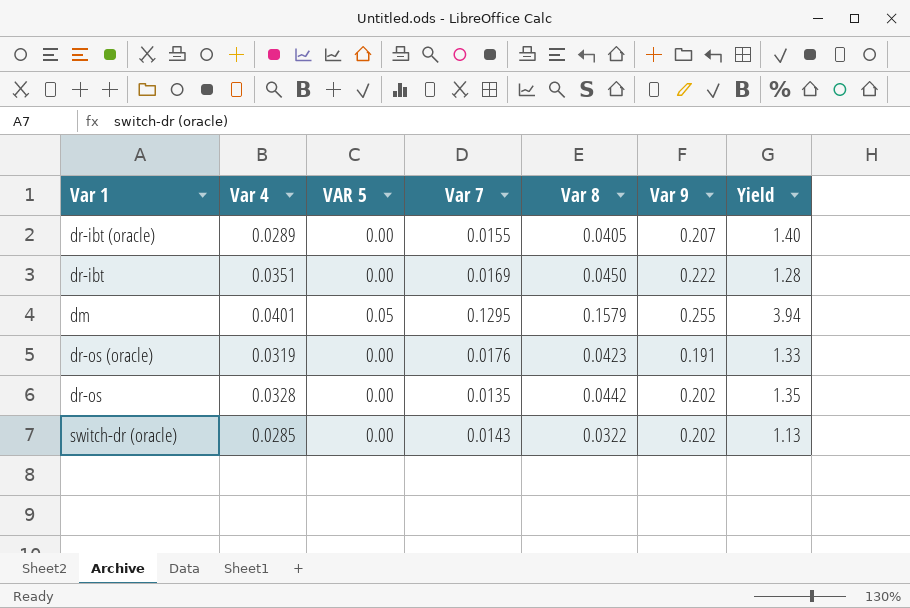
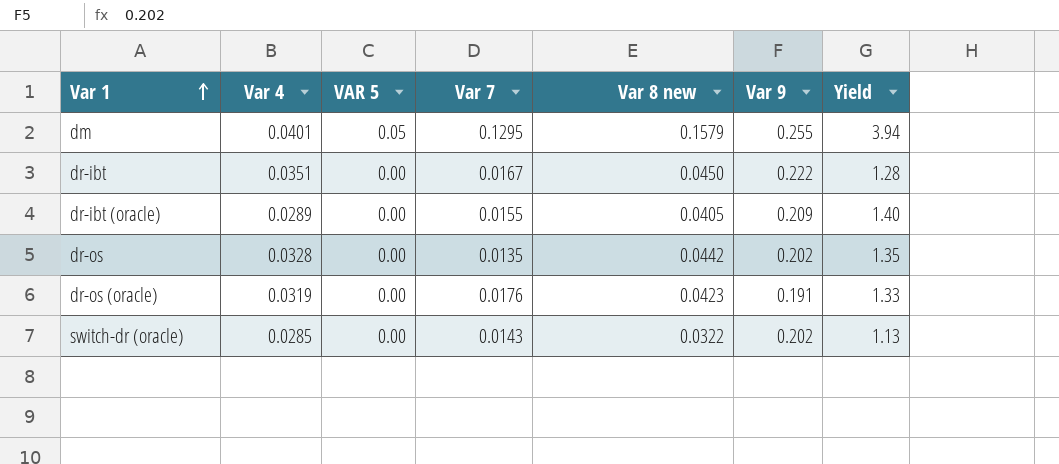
row order: none -> Var 1 ascending
column name: Var 8 -> Var 8 new
dr-ibt | Var 7: 0.0169 -> 0.0167
dr-ibt (oracle) | Var 9: 0.207 -> 0.209

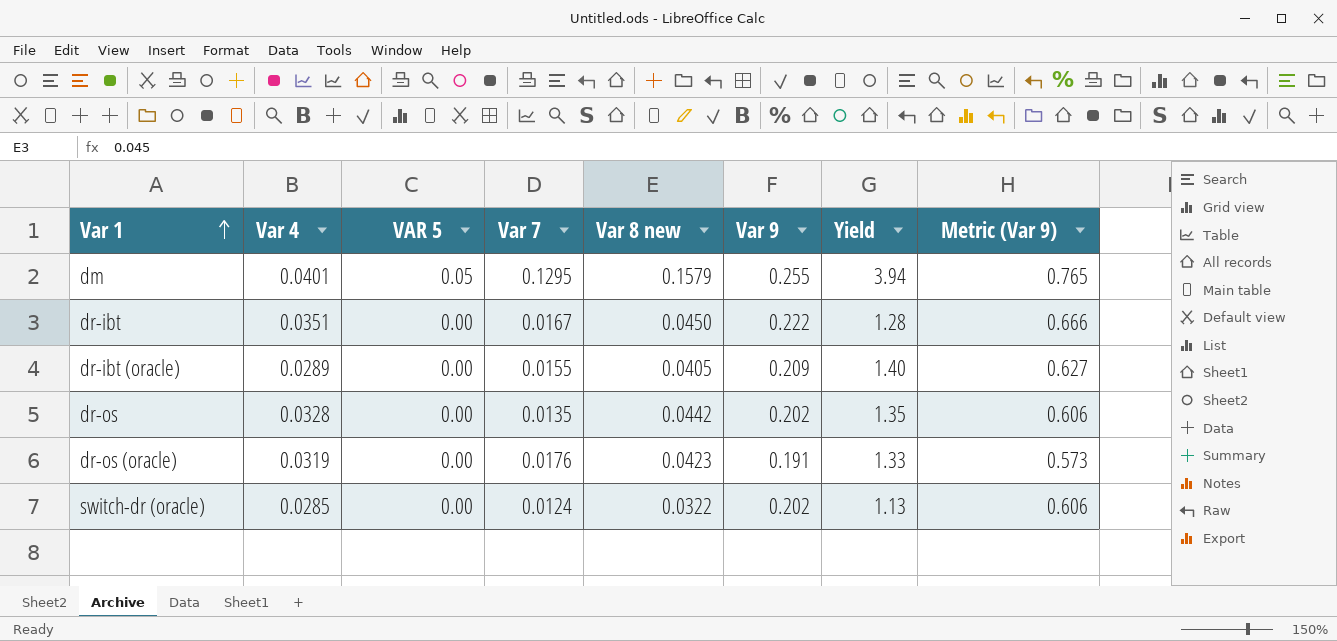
column Metric (Var 9) | formula: none -> [Var 9] * 3
switch-dr (oracle) | Var 7: 0.0143 -> 0.0124

